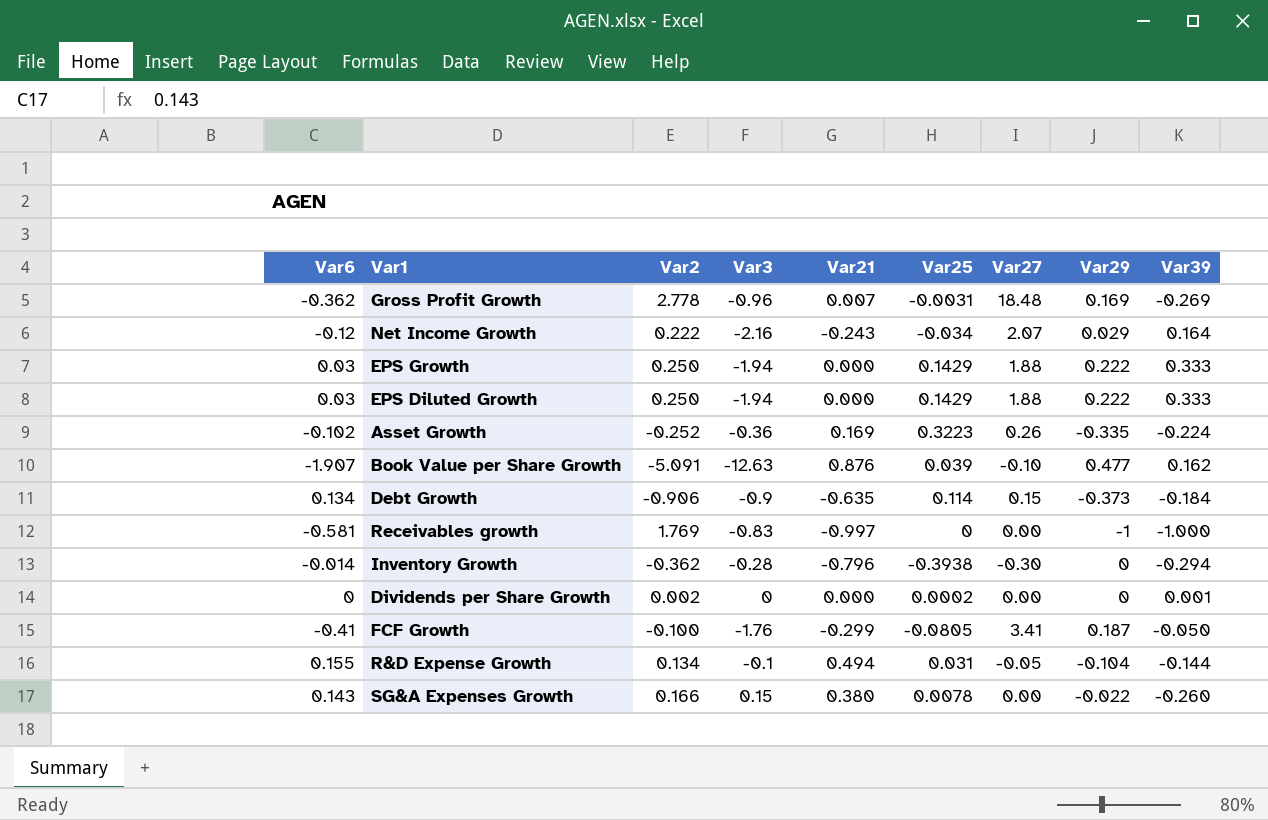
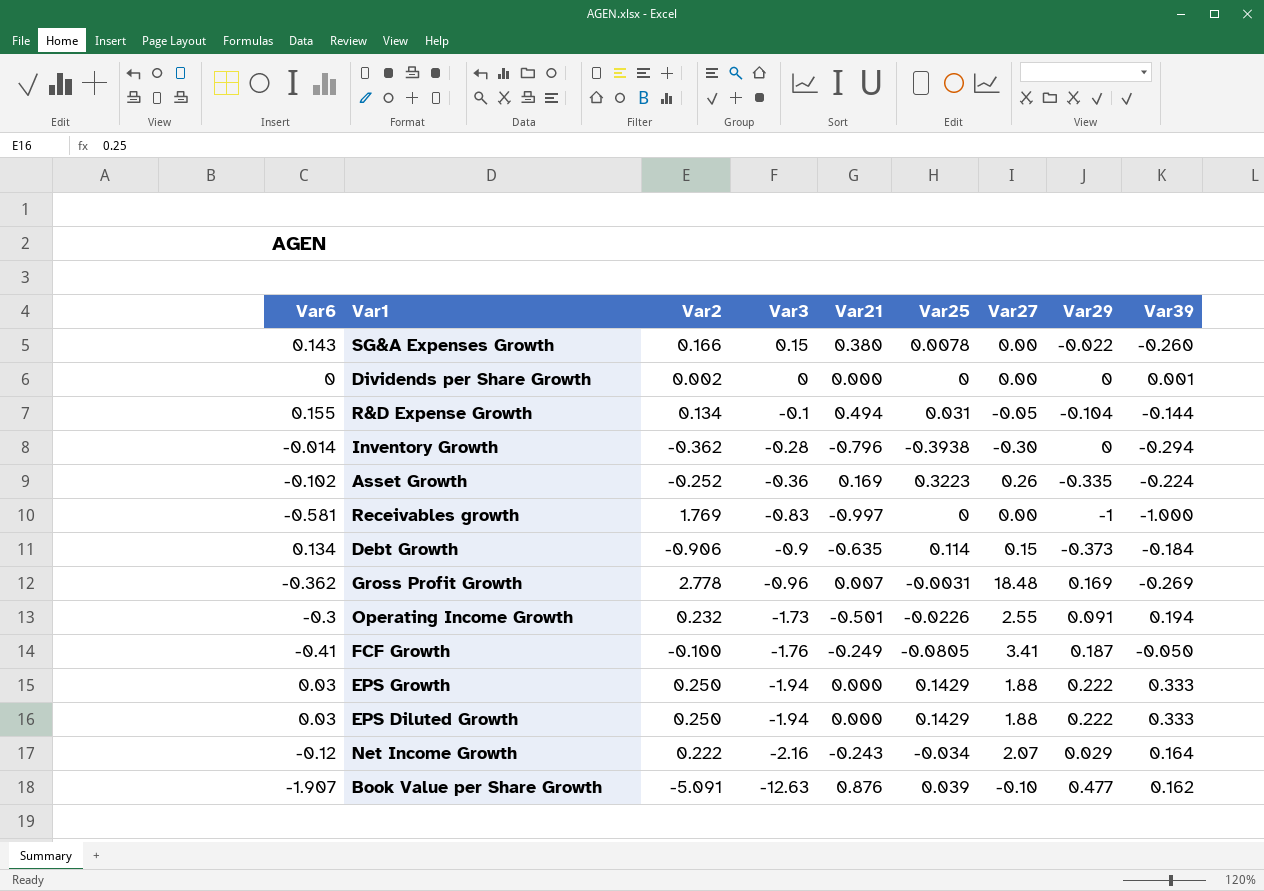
row order: none -> Var3 descending
Dividends per Share Growth | Var25: 0.0002 -> 0
row Operating Income Growth: none -> -0.3 | 0.232 | -1.73 | -0.501 | -0.0226 | 2.55 | 0.091 | 0.194
FCF Growth | Var21: -0.299 -> -0.249

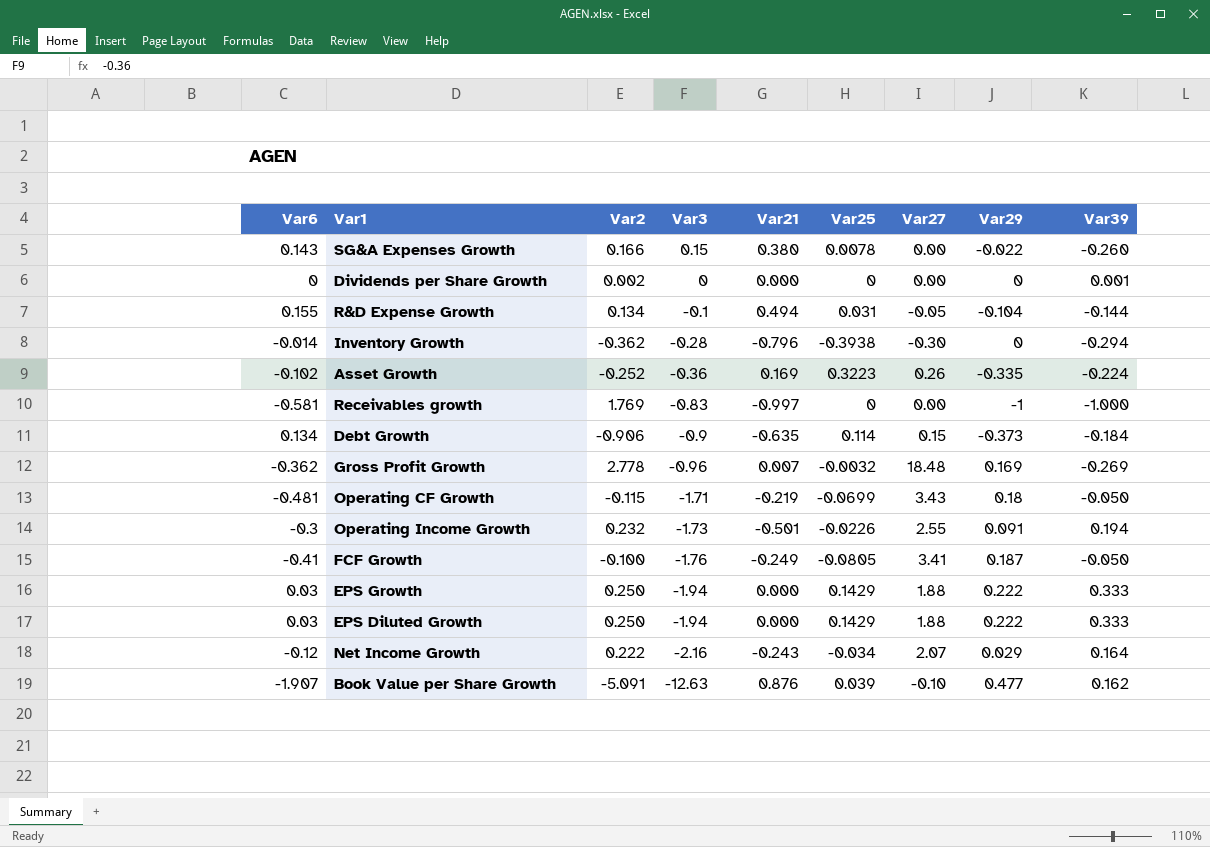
Gross Profit Growth | Var25: -0.0031 -> -0.0032
row Operating CF Growth: none -> -0.481 | -0.115 | -1.71 | -0.219 | -0.0699 | 3.43 | 0.18 | -0.050

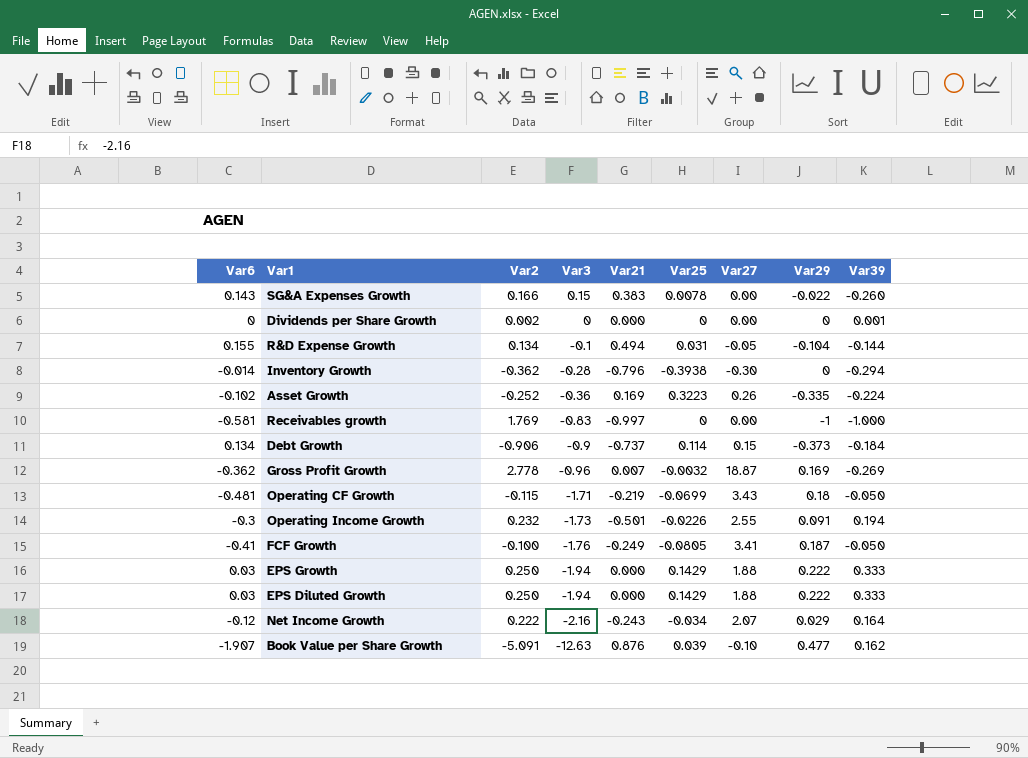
SG&A Expenses Growth | Var21: 0.380 -> 0.383
Debt Growth | Var21: -0.635 -> -0.737
Gross Profit Growth | Var27: 18.48 -> 18.87

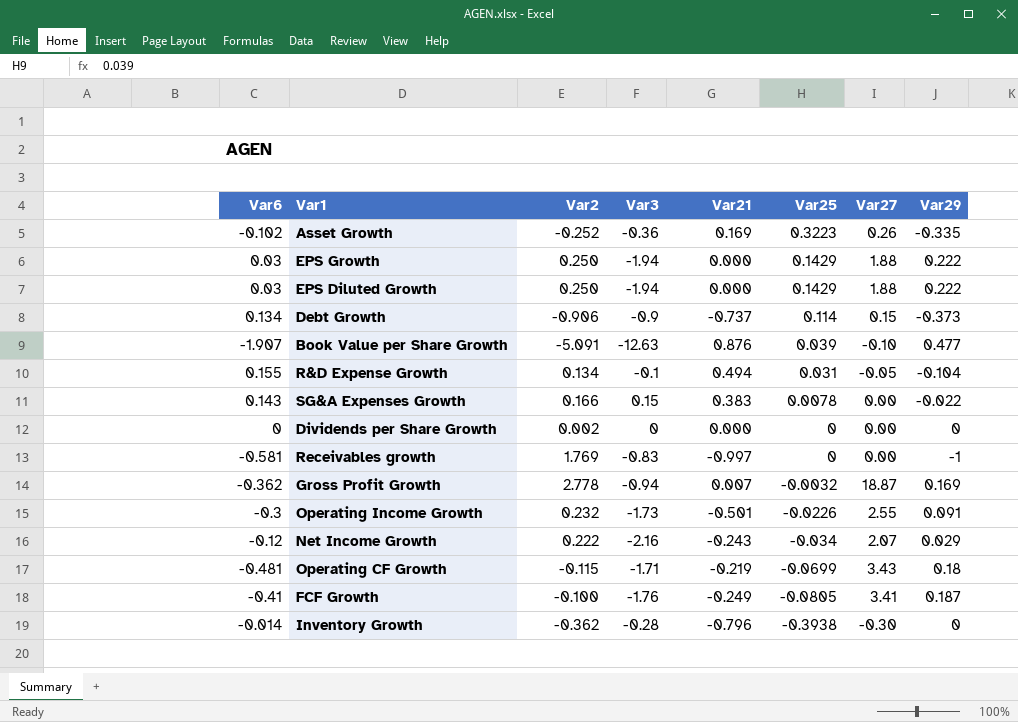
row order: Var3 descending -> Var25 descending
column Var39 | position: 9 -> none
Gross Profit Growth | Var3: -0.96 -> -0.94

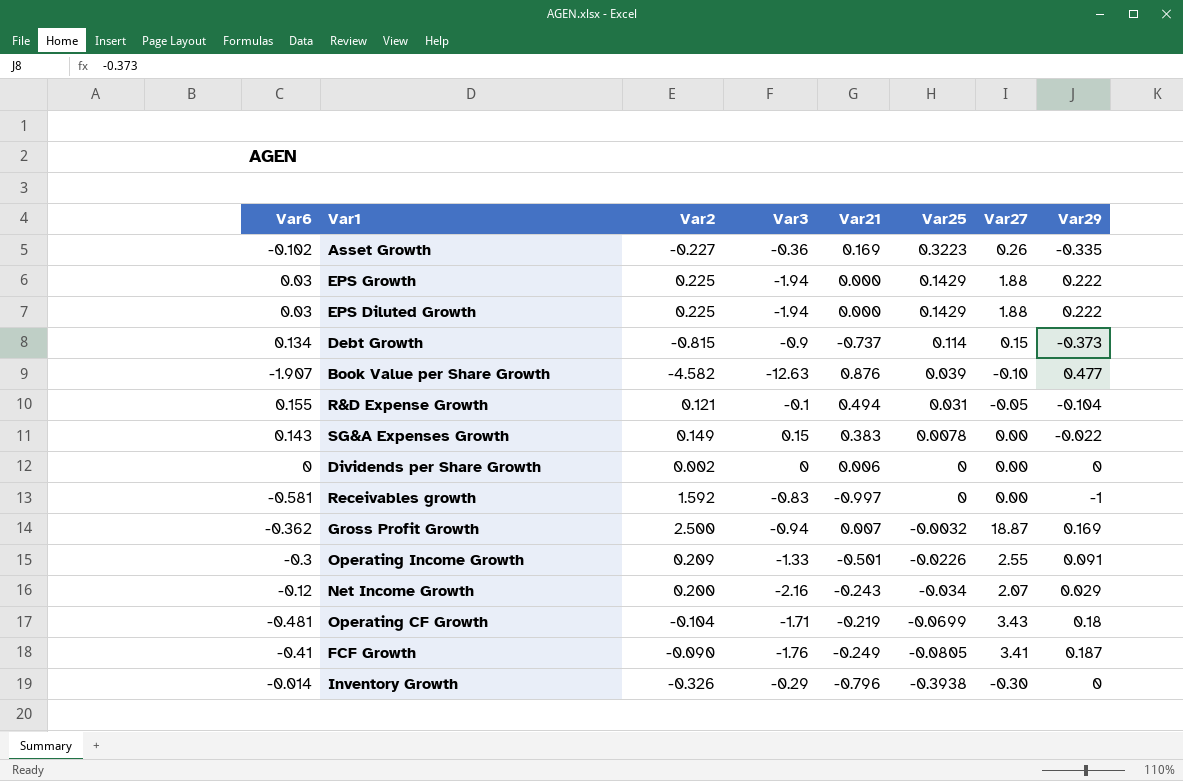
Asset Growth | Var2: -0.252 -> -0.227
EPS Growth | Var2: 0.250 -> 0.225
EPS Diluted Growth | Var2: 0.250 -> 0.225
Debt Growth | Var2: -0.906 -> -0.815
Book Value per Share Growth | Var2: -5.091 -> -4.582
R&D Expense Growth | Var2: 0.134 -> 0.121
SG&A Expenses Growth | Var2: 0.166 -> 0.149
Dividends per Share Growth | Var21: 0.000 -> 0.006
Receivables growth | Var2: 1.769 -> 1.592
Gross Profit Growth | Var2: 2.778 -> 2.500
Operating Income Growth | Var2: 0.232 -> 0.209
Operating Income Growth | Var3: -1.73 -> -1.33
Net Income Growth | Var2: 0.222 -> 0.200
Operating CF Growth | Var2: -0.115 -> -0.104
FCF Growth | Var2: -0.100 -> -0.090
Inventory Growth | Var2: -0.362 -> -0.326
Inventory Growth | Var3: -0.28 -> -0.29

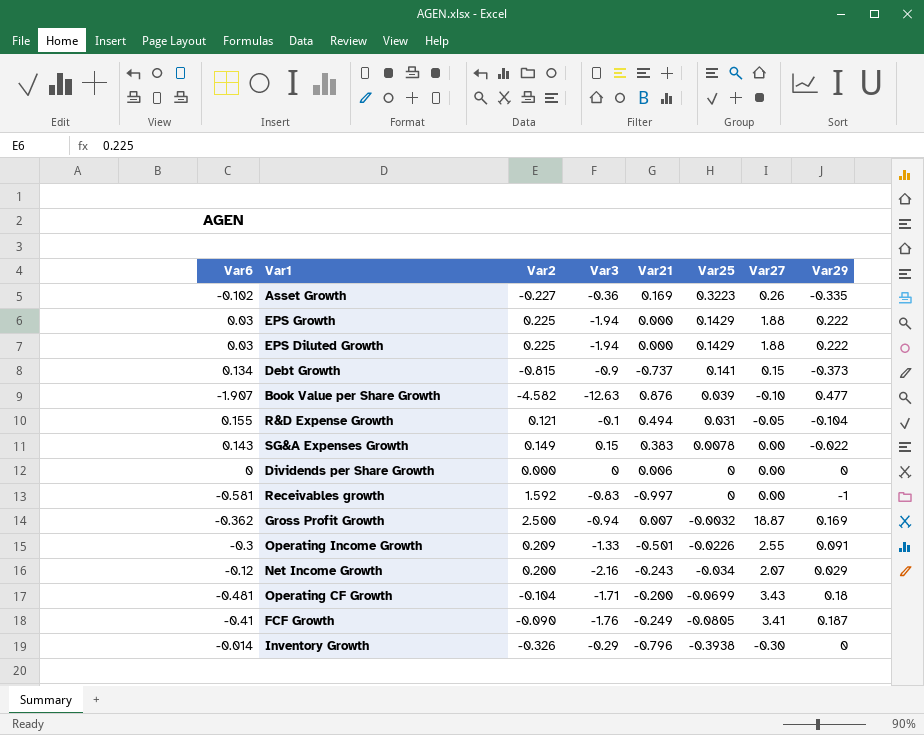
Debt Growth | Var25: 0.114 -> 0.141
Dividends per Share Growth | Var2: 0.002 -> 0.000
Operating CF Growth | Var21: -0.219 -> -0.200

